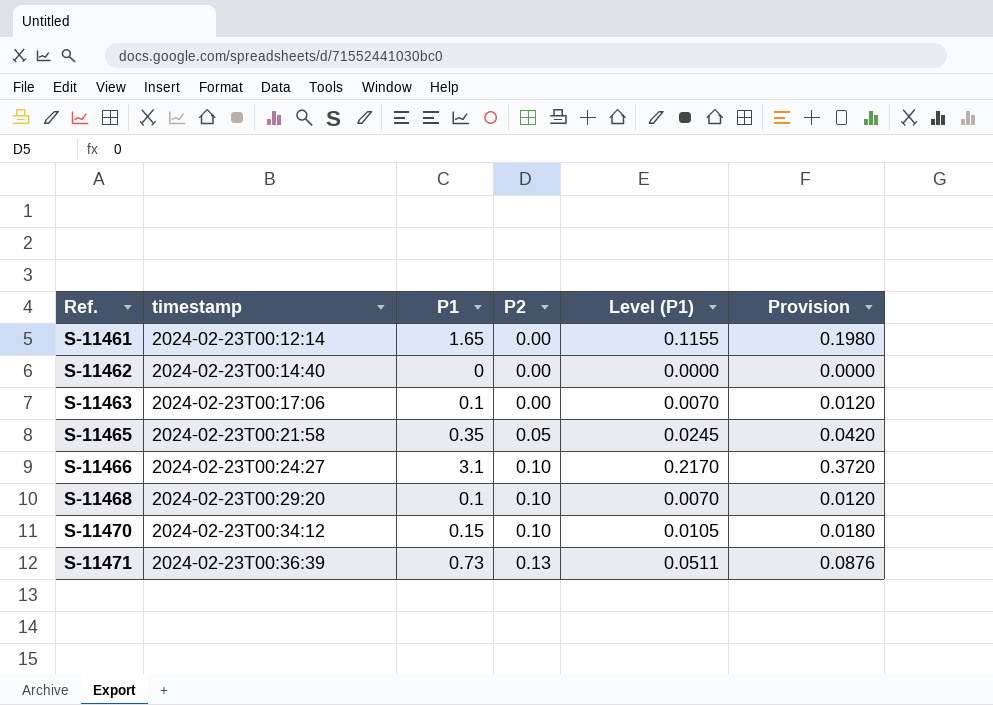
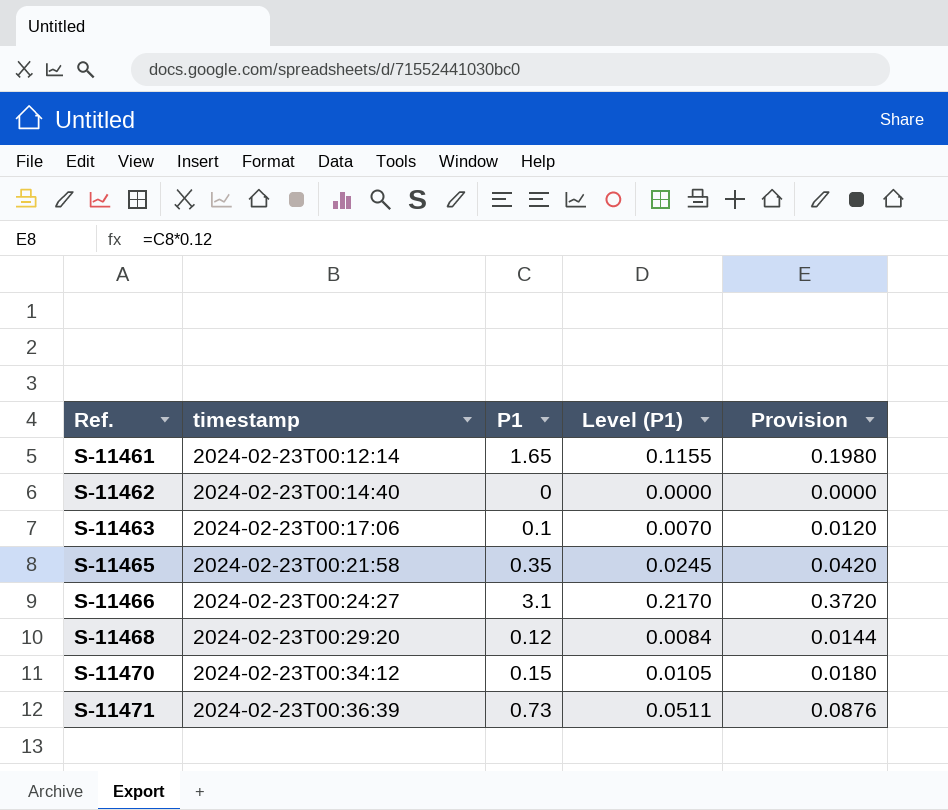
column P2 | position: 4 -> none
S-11468 | P1: 0.1 -> 0.12
S-11468 | Level (P1): 0.0070 -> 0.0084
S-11468 | Provision: 0.0120 -> 0.0144

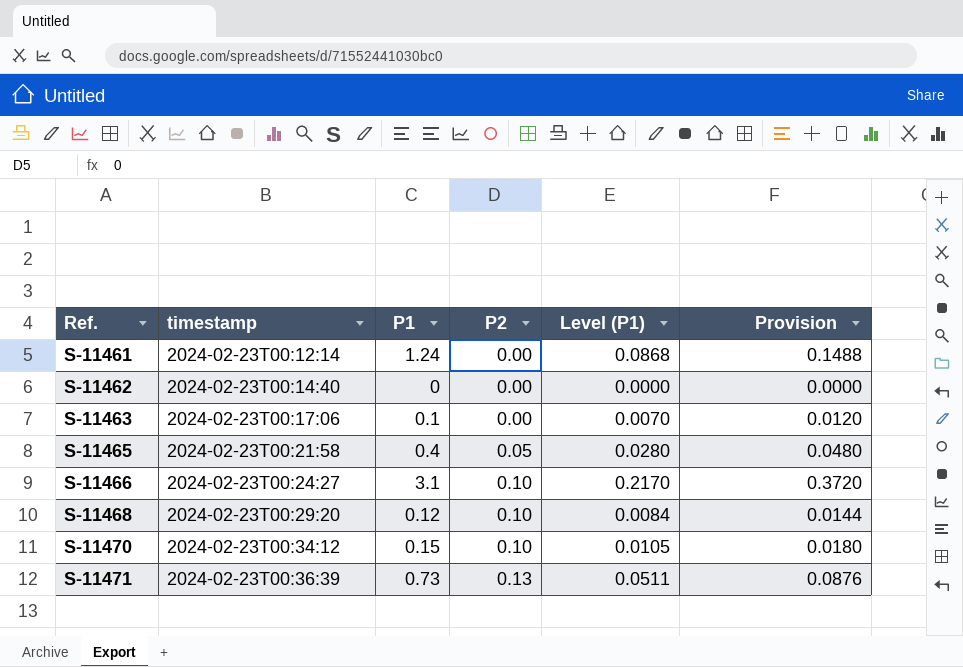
column P2 | position: none -> 4
S-11461 | P1: 1.65 -> 1.24
S-11461 | Level (P1): 0.1155 -> 0.0868
S-11461 | Provision: 0.1980 -> 0.1488
S-11465 | P1: 0.35 -> 0.4
S-11465 | Level (P1): 0.0245 -> 0.0280
S-11465 | Provision: 0.0420 -> 0.0480

